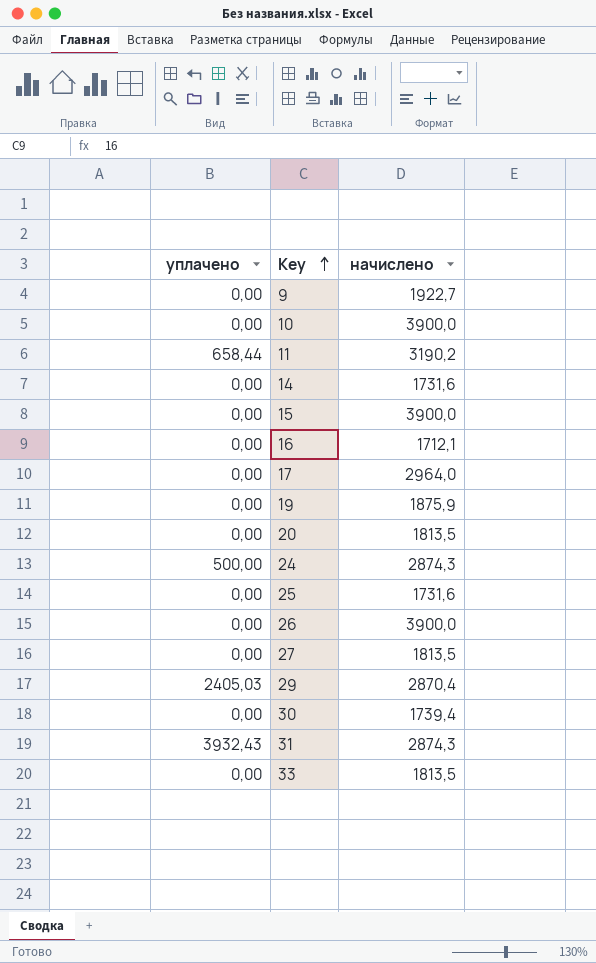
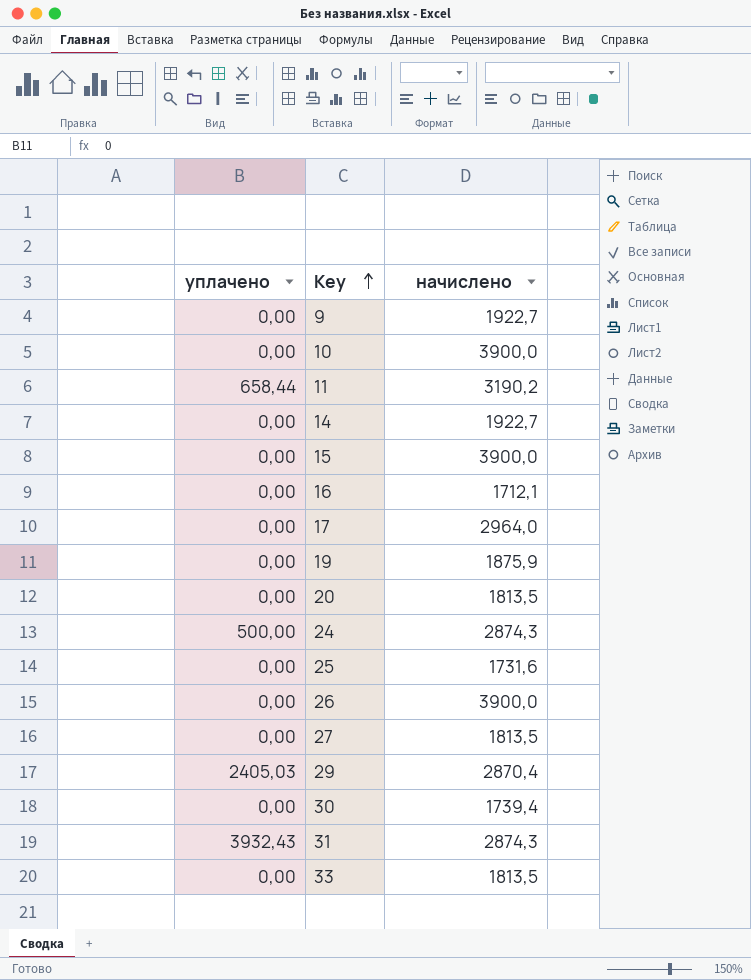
14 | начислено: 1731,6 -> 1922,7

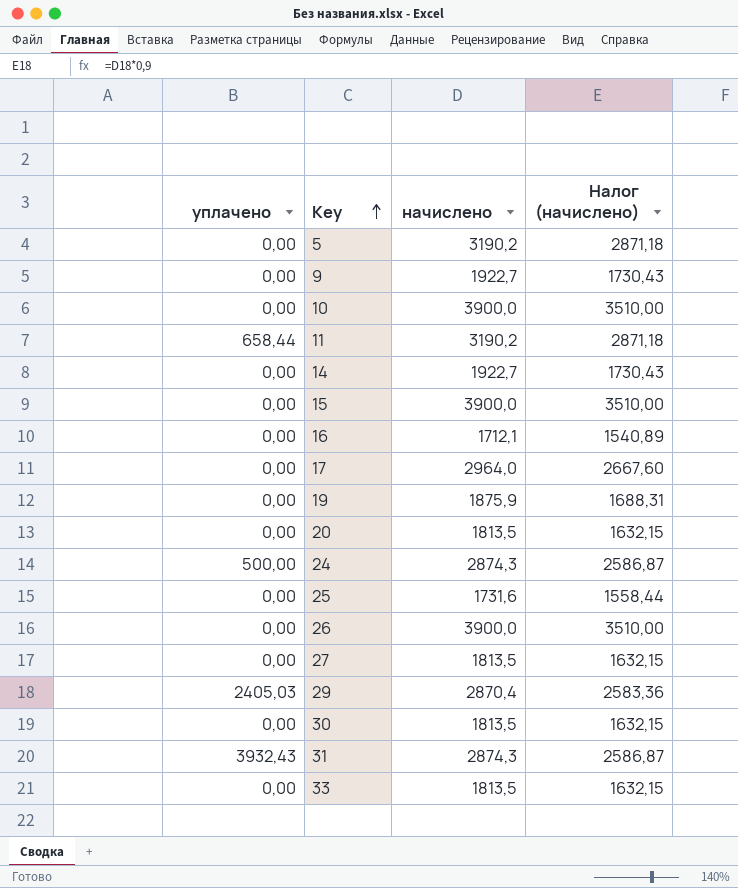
column Налог (начислено) | formula: none -> [начислено] * 0,9
row 5: none -> 0,00 | 3190,2 | 2871,18
30 | начислено: 1739,4 -> 1813,5

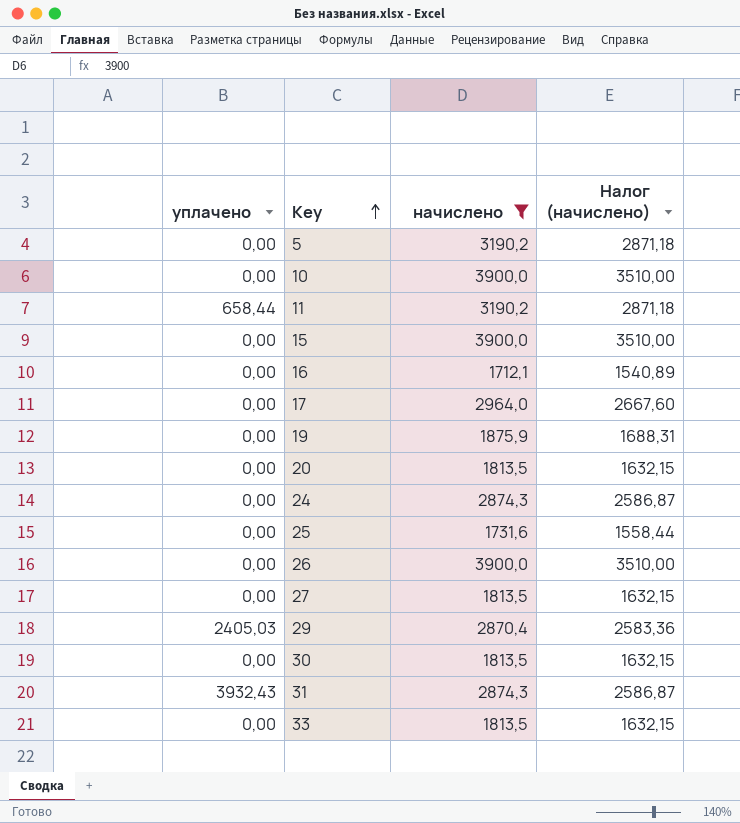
filter: none -> начислено != 1922,7
24 | уплачено: 500,00 -> 0,00

